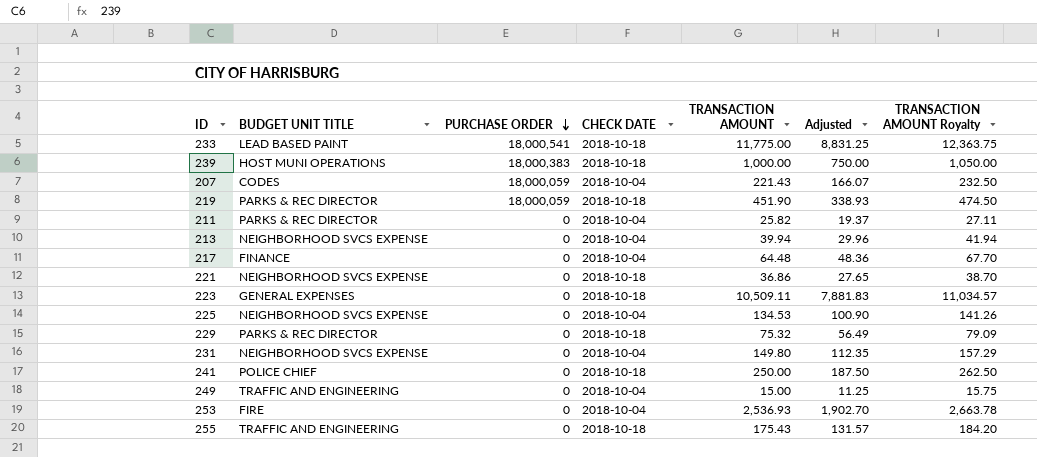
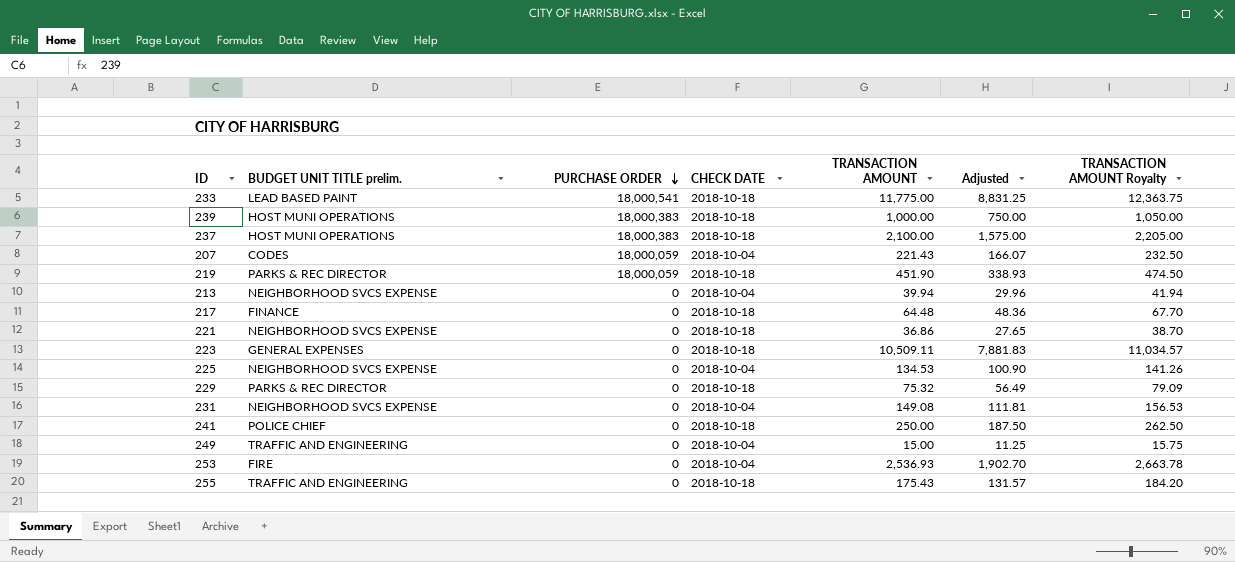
column name: BUDGET UNIT TITLE -> BUDGET UNIT TITLE prelim.
row 211: PARKS & REC DIRECTOR | 0 | 2018-10-04 | 25.82 | 19.37 | 27.11 -> none
row 237: none -> HOST MUNI OPERATIONS | 18,000,383 | 2018-10-18 | 2,100.00 | 1,575.00 | 2,205.00
217 | CHECK DATE: 2018-10-04 -> 2018-10-18
231 | TRANSACTION AMOUNT: 149.80 -> 149.08
231 | Adjusted: 112.35 -> 111.81
231 | TRANSACTION AMOUNT Royalty: 157.29 -> 156.53

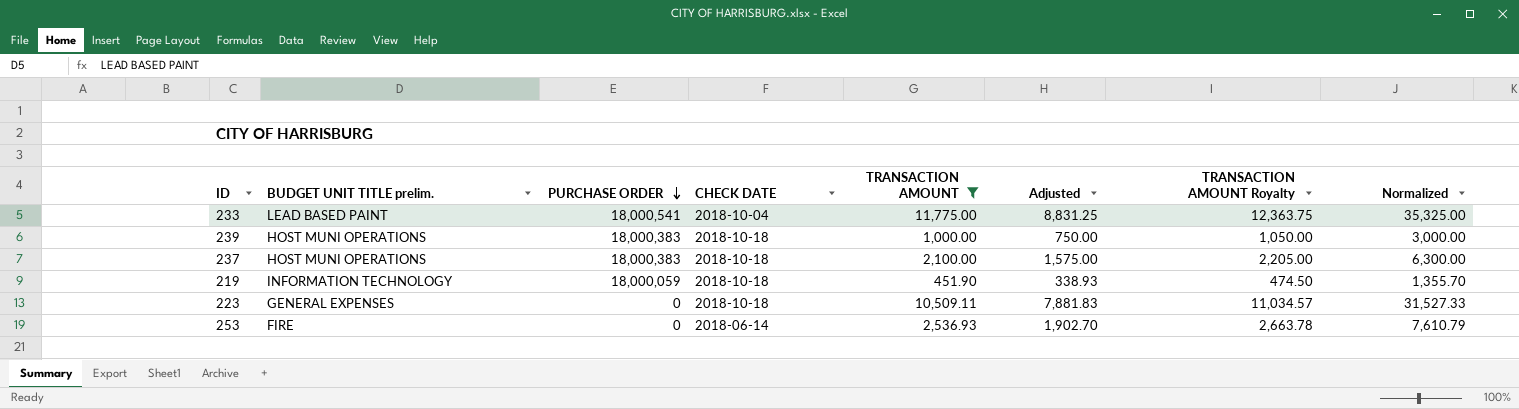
filter: none -> TRANSACTION AMOUNT >= 451.90
column Normalized | formula: none -> [TRANSACTION AMOUNT] * 3
233 | CHECK DATE: 2018-10-18 -> 2018-10-04
219 | BUDGET UNIT TITLE prelim.: PARKS & REC DIRECTOR -> INFORMATION TECHNOLOGY
253 | CHECK DATE: 2018-10-04 -> 2018-06-14

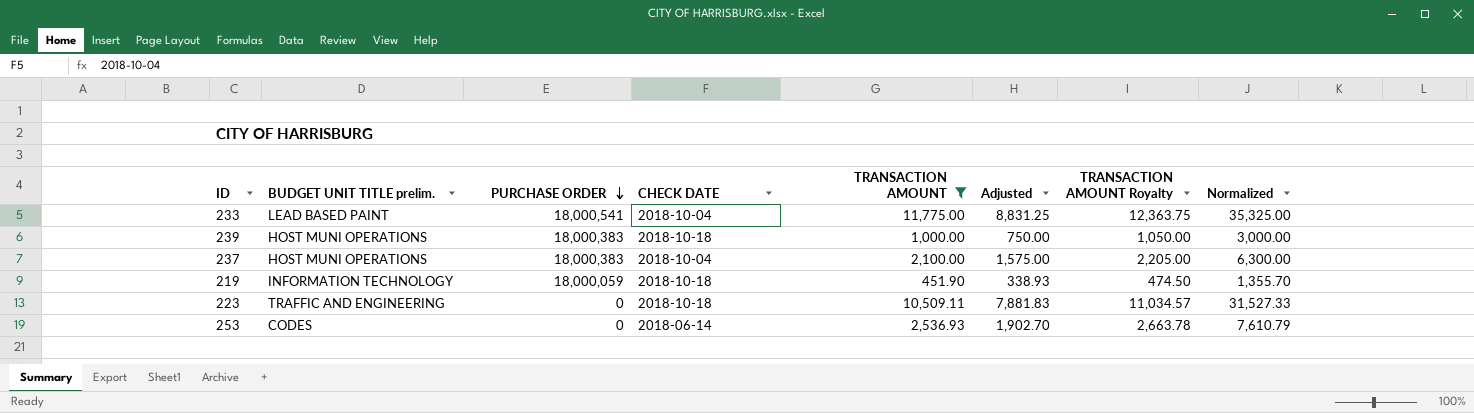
237 | CHECK DATE: 2018-10-18 -> 2018-10-04
223 | BUDGET UNIT TITLE prelim.: GENERAL EXPENSES -> TRAFFIC AND ENGINEERING
253 | BUDGET UNIT TITLE prelim.: FIRE -> CODES

